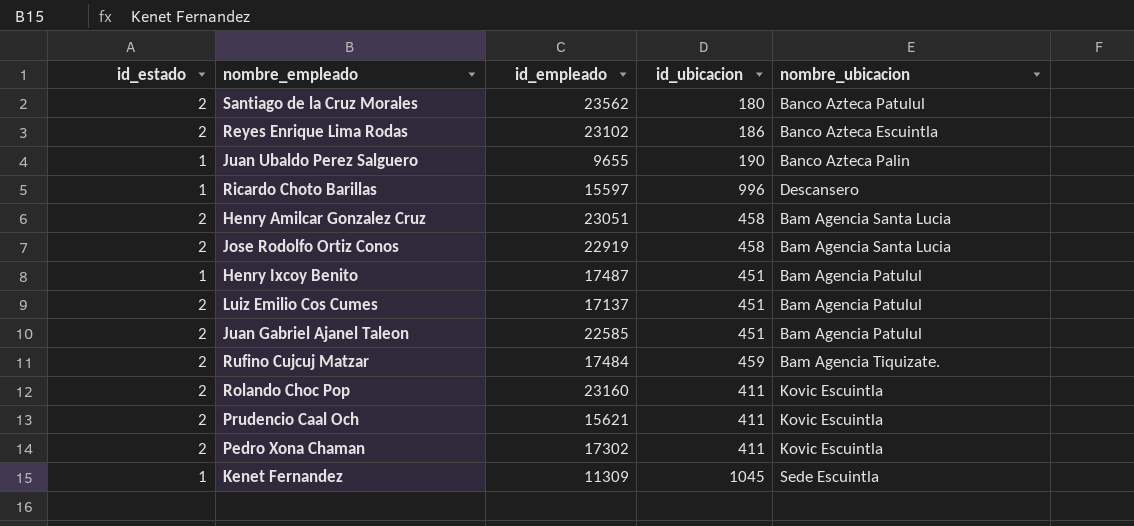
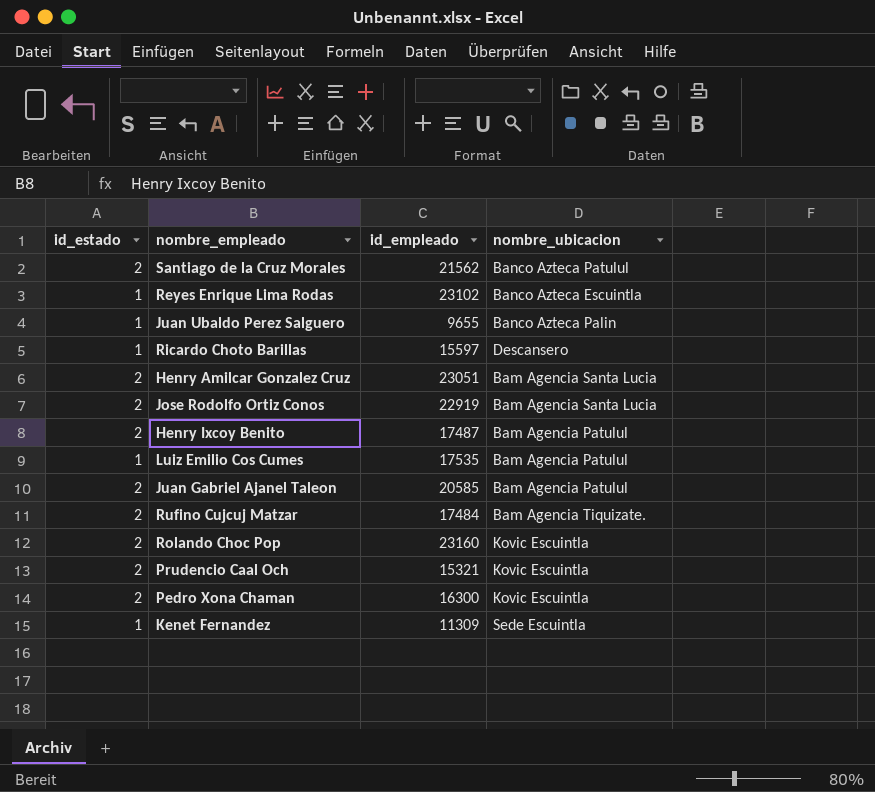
column id_ubicacion | position: 4 -> none
Santiago de la Cruz Morales | id_empleado: 23562 -> 21562
Reyes Enrique Lima Rodas | id_estado: 2 -> 1
Henry Ixcoy Benito | id_estado: 1 -> 2
Luiz Emilio Cos Cumes | id_estado: 2 -> 1
Luiz Emilio Cos Cumes | id_empleado: 17137 -> 17535
Juan Gabriel Ajanel Taleon | id_empleado: 22585 -> 20585
Prudencio Caal Och | id_empleado: 15621 -> 15321
Pedro Xona Chaman | id_empleado: 17302 -> 16300

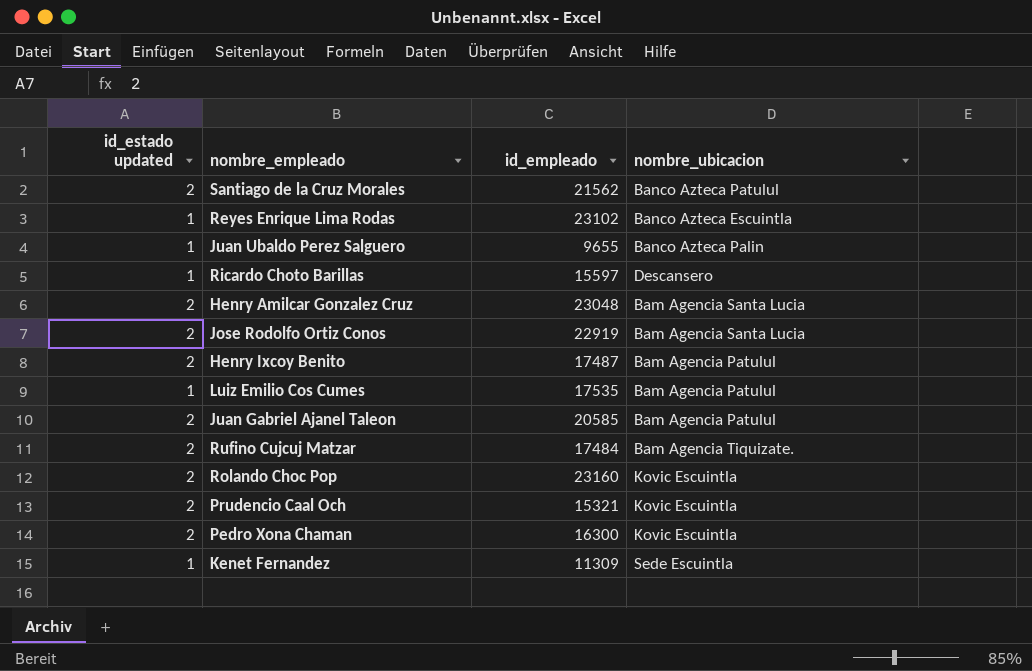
column name: id_estado -> id_estado updated
Henry Amilcar Gonzalez Cruz | id_empleado: 23051 -> 23048

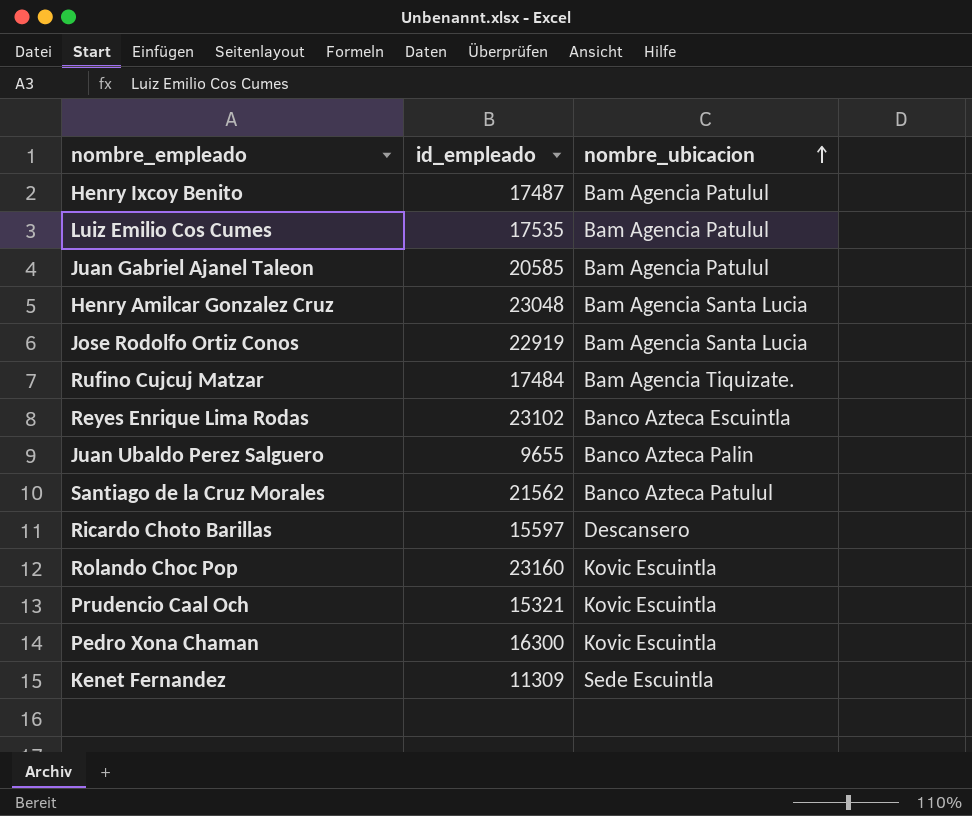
row order: none -> nombre_ubicacion ascending
column id_estado updated | position: 1 -> none

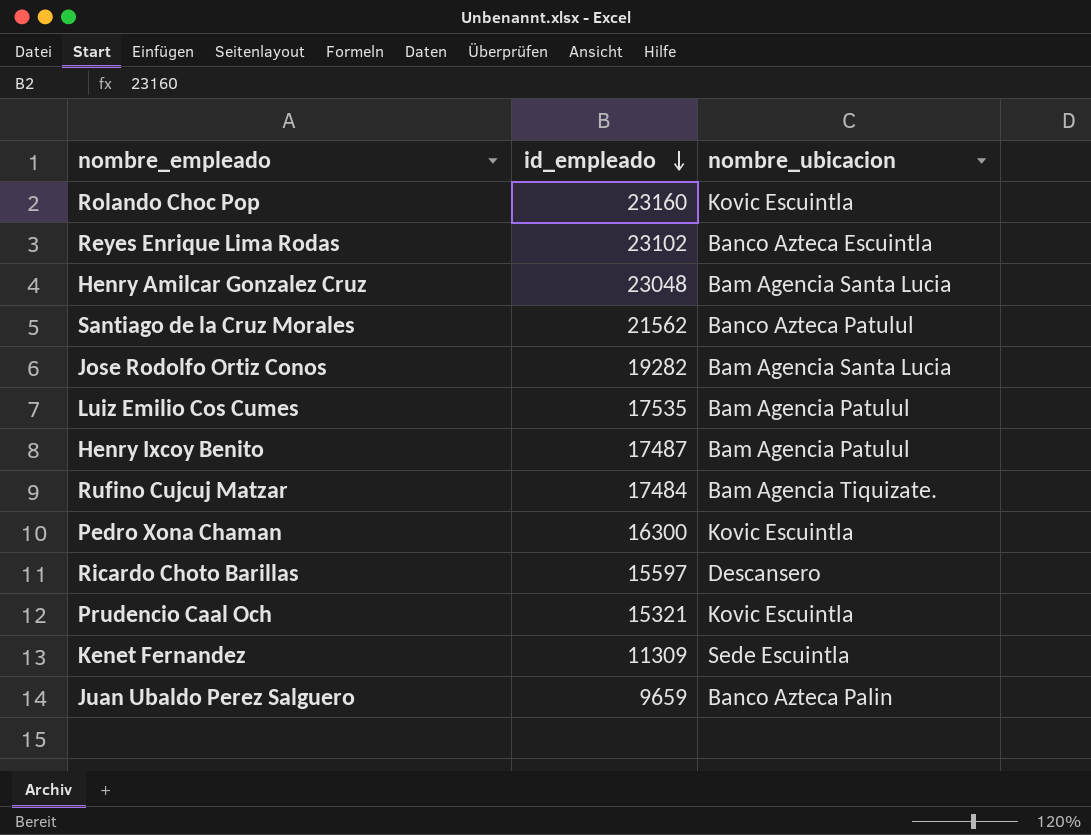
row order: nombre_ubicacion ascending -> id_empleado descending
row Juan Gabriel Ajanel Taleon: 20585 | Bam Agencia Patulul -> none
Jose Rodolfo Ortiz Conos | id_empleado: 22919 -> 19282
Juan Ubaldo Perez Salguero | id_empleado: 9655 -> 9659

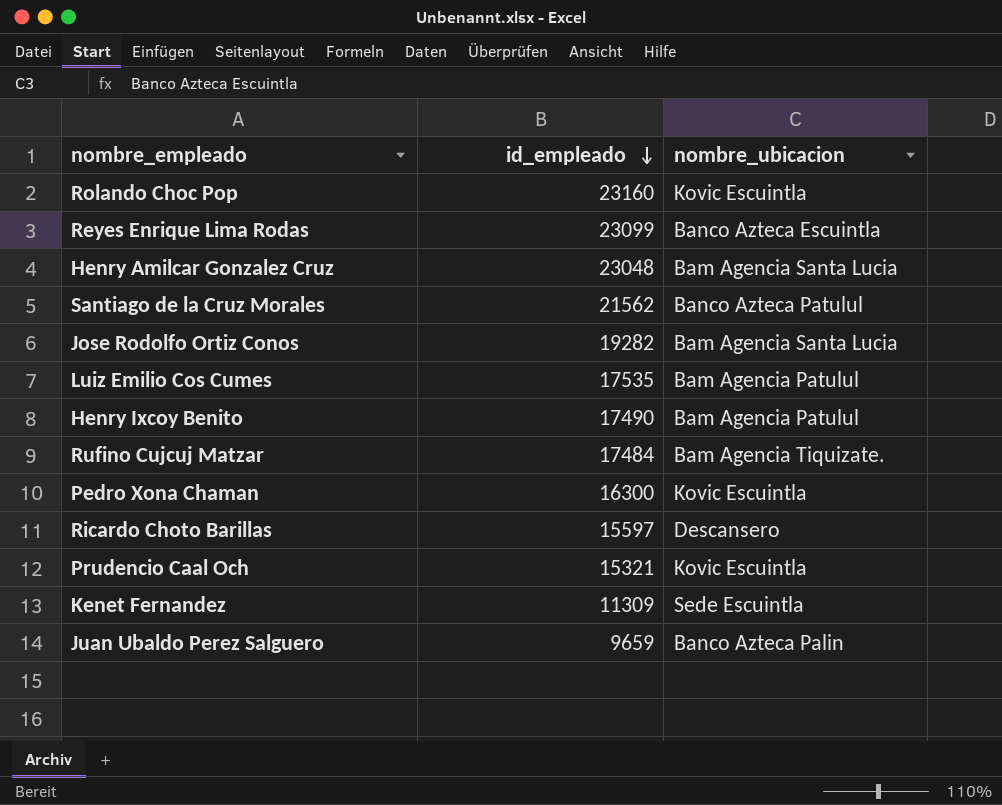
Reyes Enrique Lima Rodas | id_empleado: 23102 -> 23099
Henry Ixcoy Benito | id_empleado: 17487 -> 17490

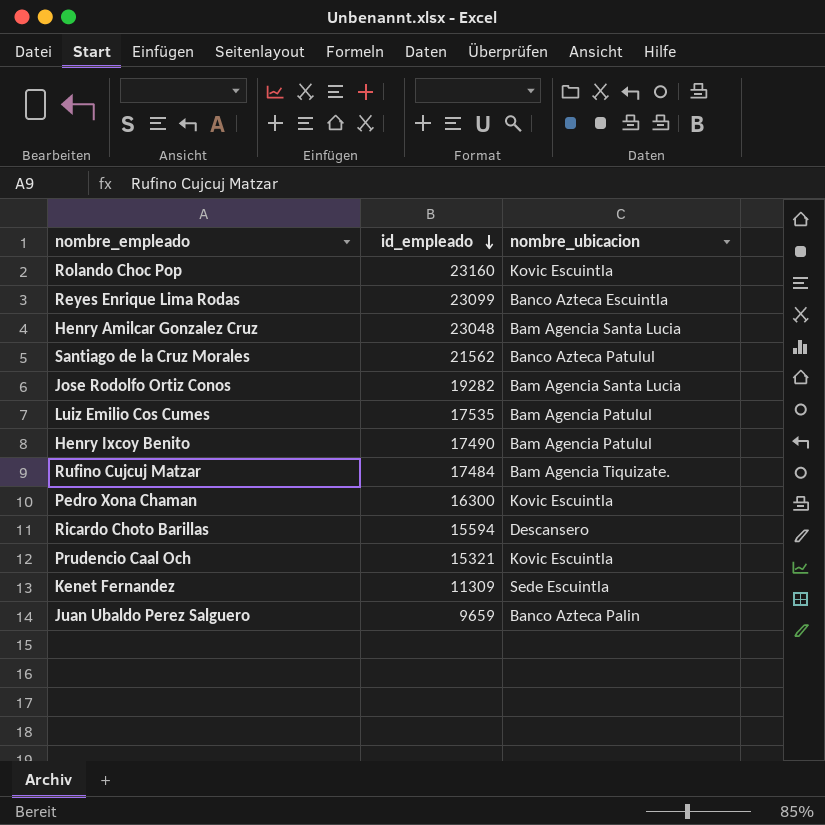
Ricardo Choto Barillas | id_empleado: 15597 -> 15594

